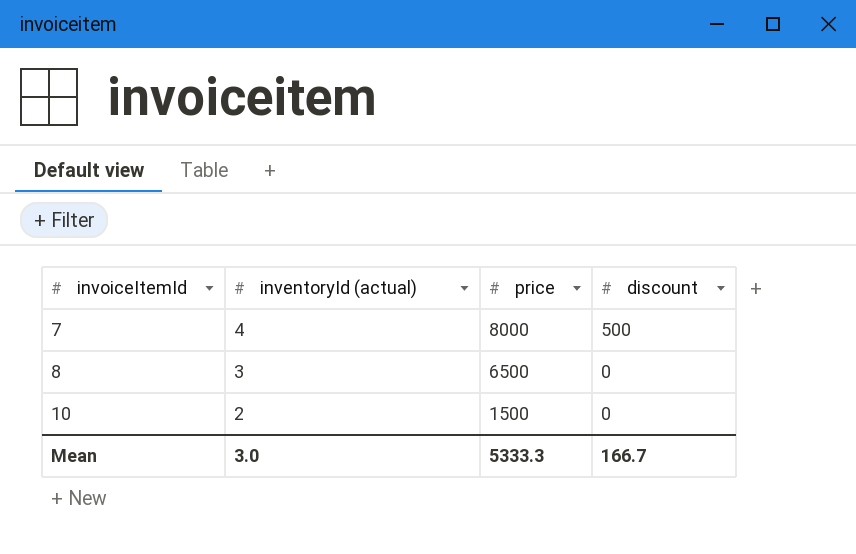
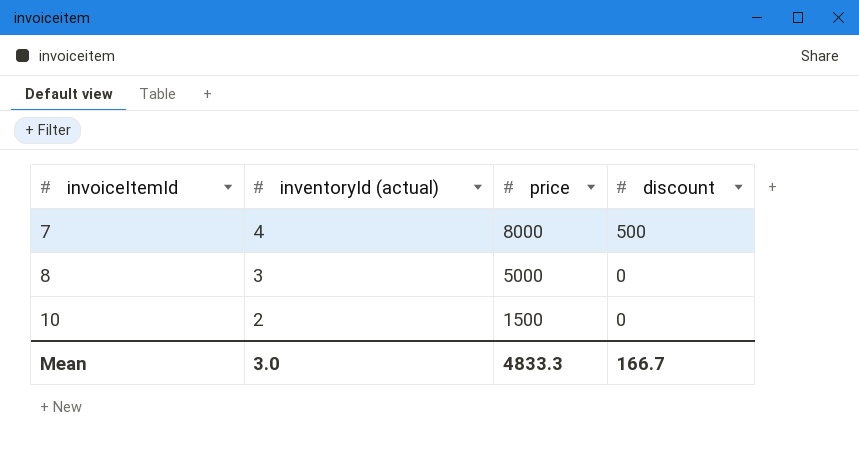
8 | price: 6500 -> 5000
Mean | price: 5333.3 -> 4833.3

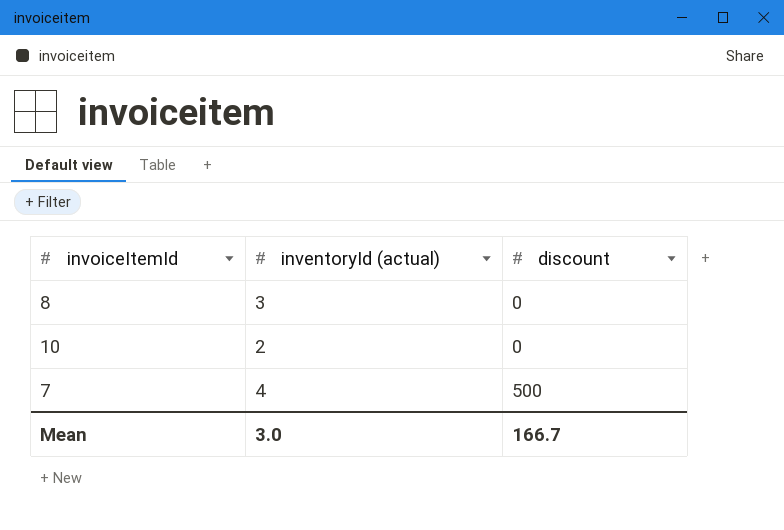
row order: invoiceItemId ascending -> discount ascending
column price | position: 3 -> none

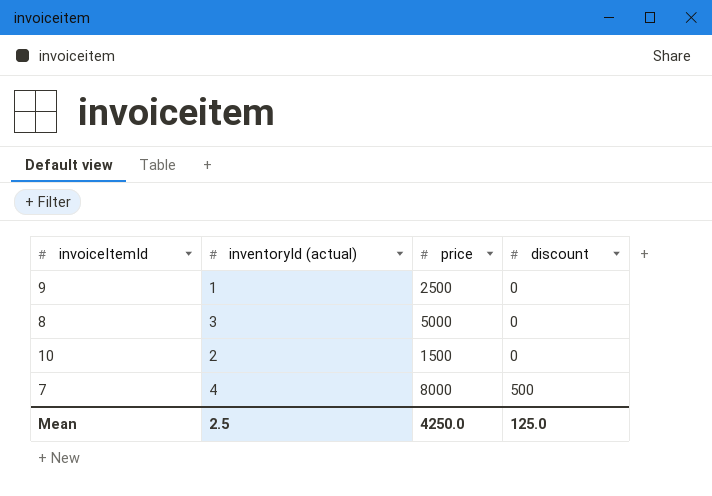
column price | position: none -> 3
row 9: none -> 1 | 2500 | 0
Mean | inventoryId (actual): 3.0 -> 2.5
Mean | discount: 166.7 -> 125.0

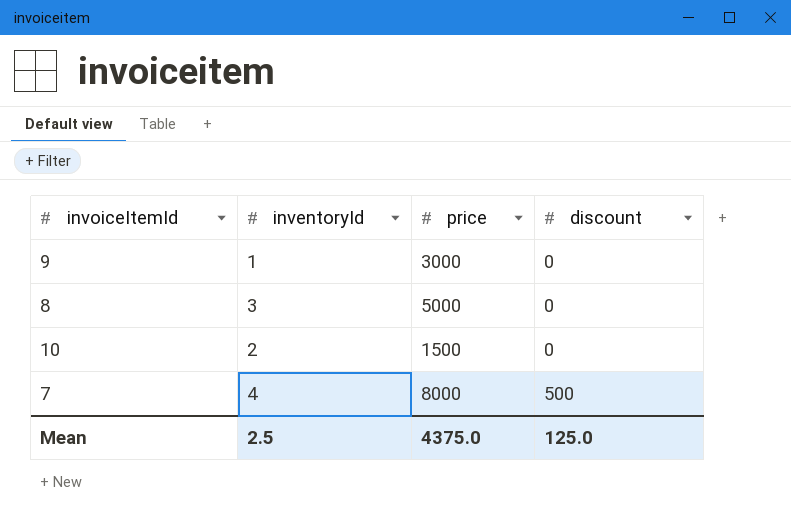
column name: inventoryId (actual) -> inventoryId
9 | price: 2500 -> 3000
Mean | price: 4250.0 -> 4375.0

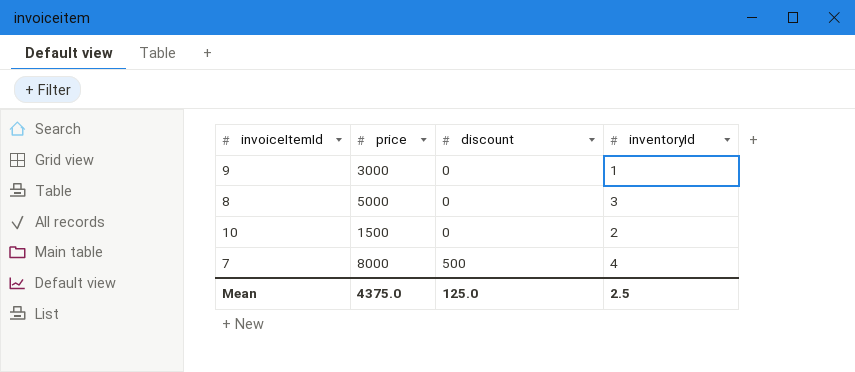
column inventoryId | position: 2 -> 4

